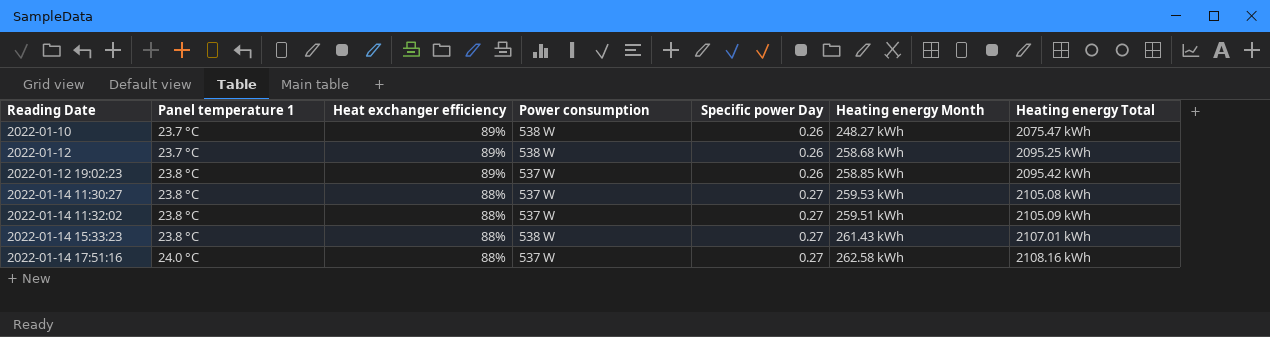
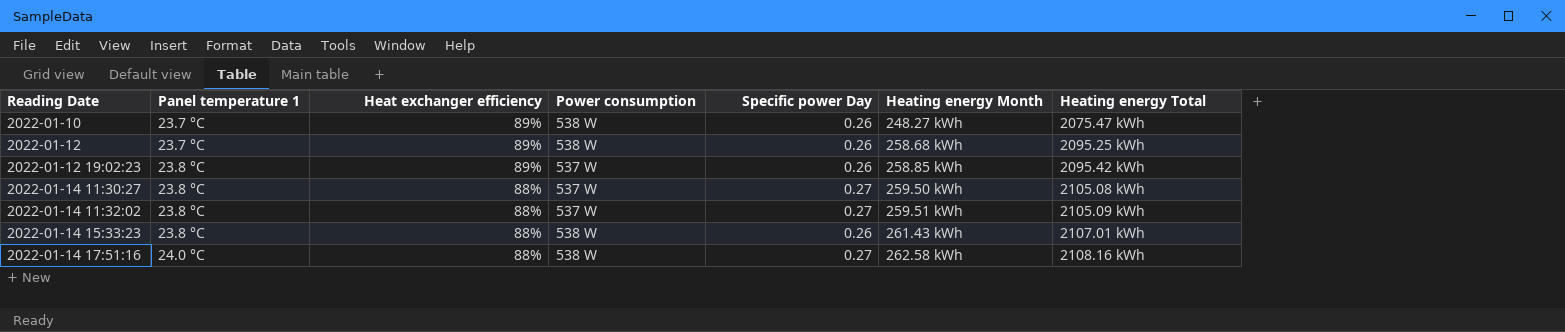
2022-01-14 11:30:27 | Heating energy Month: 259.53 kWh -> 259.50 kWh
2022-01-14 15:33:23 | Specific power Day: 0.27 -> 0.26
2022-01-14 17:51:16 | Power consumption: 537 W -> 538 W

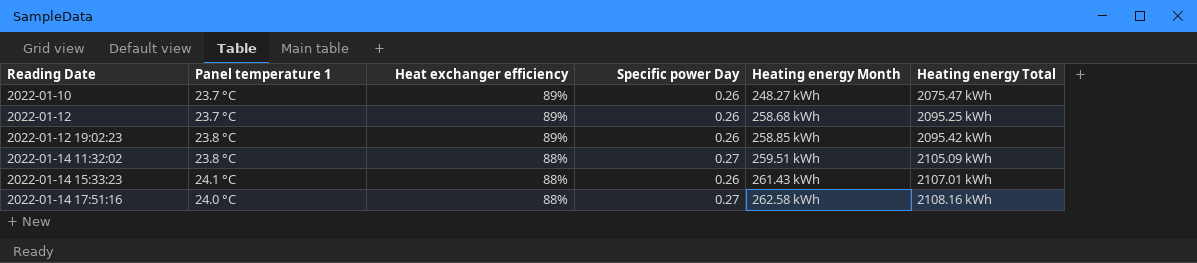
column Power consumption | position: 4 -> none
row 2022-01-14 11:30:27: 23.8 °C | 88% | 537 W | 0.27 | 259.50 kWh | 2105.08 kWh -> none
2022-01-14 15:33:23 | Panel temperature 1: 23.8 °C -> 24.1 °C

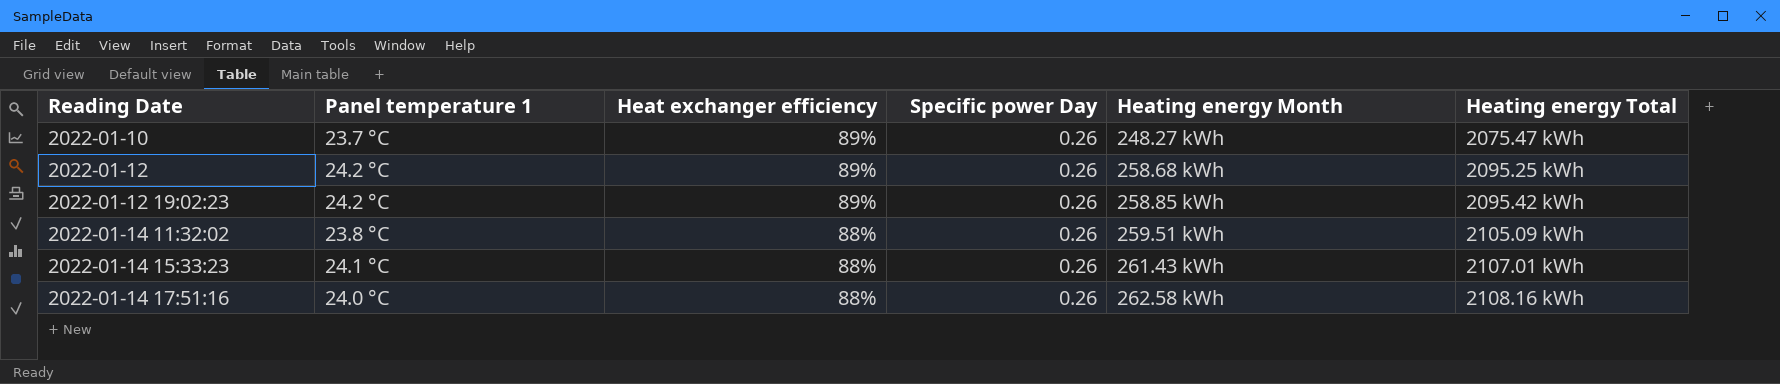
2022-01-12 | Panel temperature 1: 23.7 °C -> 24.2 °C
2022-01-12 19:02:23 | Panel temperature 1: 23.8 °C -> 24.2 °C
2022-01-14 11:32:02 | Specific power Day: 0.27 -> 0.26
2022-01-14 17:51:16 | Specific power Day: 0.27 -> 0.26

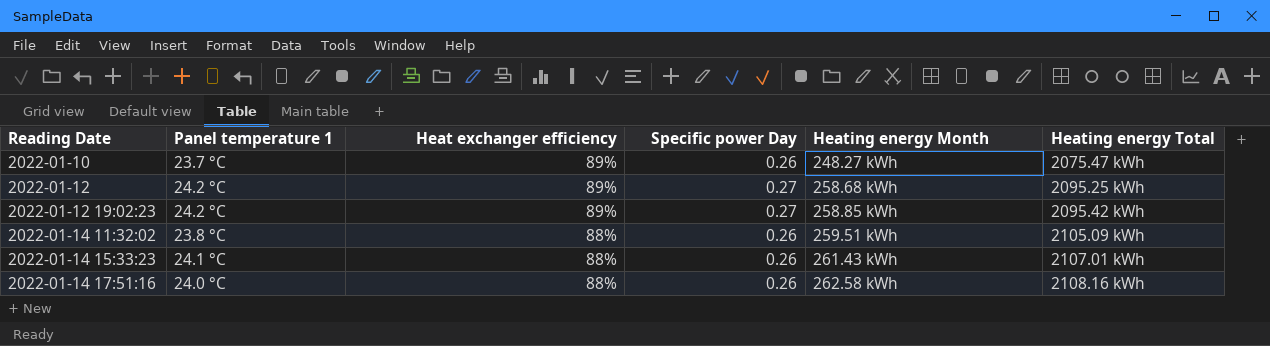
2022-01-12 | Specific power Day: 0.26 -> 0.27
2022-01-12 19:02:23 | Specific power Day: 0.26 -> 0.27

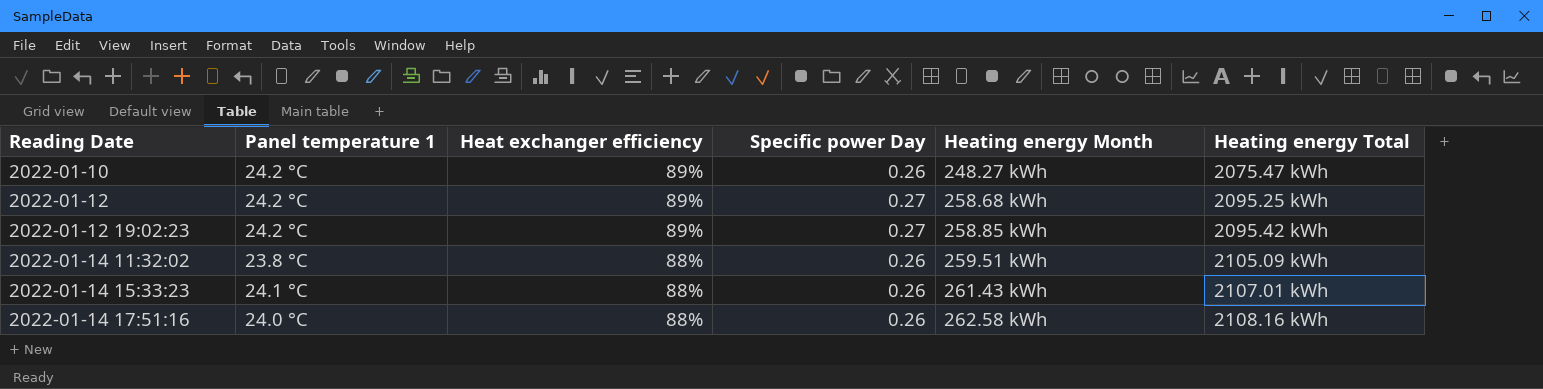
2022-01-10 | Panel temperature 1: 23.7 °C -> 24.2 °C

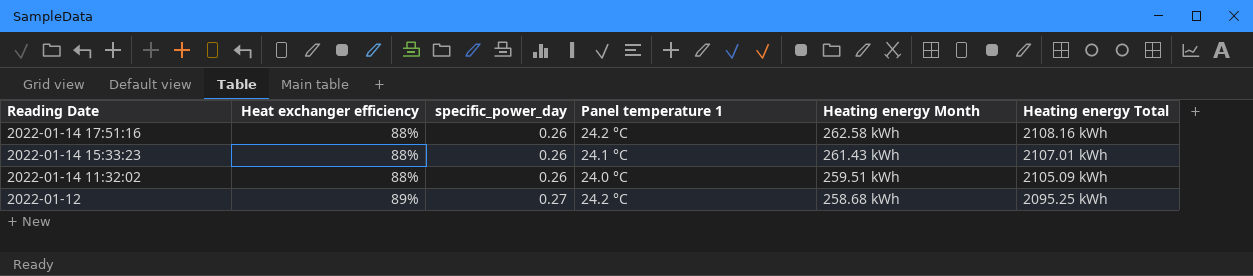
row order: Reading Date ascending -> Reading Date descending
column name: Specific power Day -> specific_power_day
column Panel temperature 1 | position: 2 -> 4
row 2022-01-10: 24.2 °C | 89% | 0.26 | 248.27 kWh | 2075.47 kWh -> none
row 2022-01-12 19:02:23: 24.2 °C | 89% | 0.27 | 258.85 kWh | 2095.42 kWh -> none
2022-01-14 17:51:16 | Panel temperature 1: 24.0 °C -> 24.2 °C
2022-01-14 11:32:02 | Panel temperature 1: 23.8 °C -> 24.0 °C

